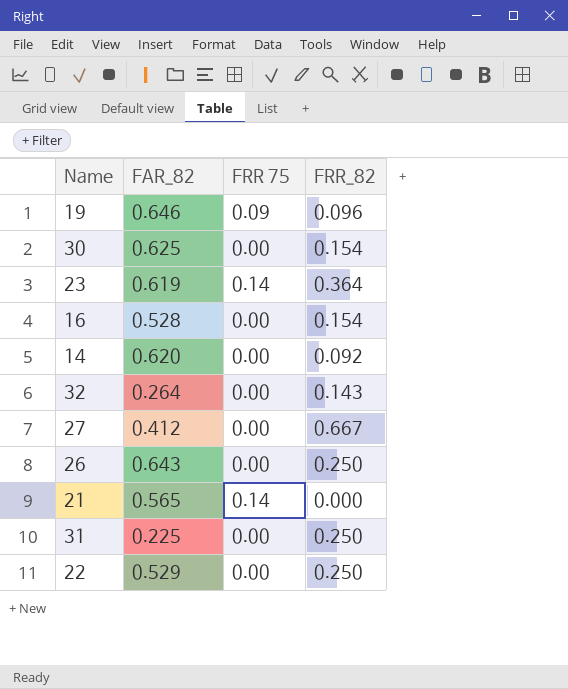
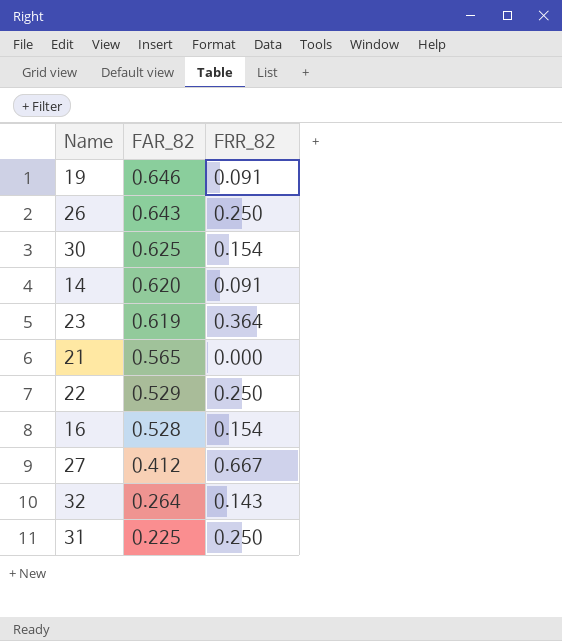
row order: none -> FAR_82 descending
column FRR 75 | position: 3 -> none
19 | FRR_82: 0.096 -> 0.091
14 | FRR_82: 0.092 -> 0.091

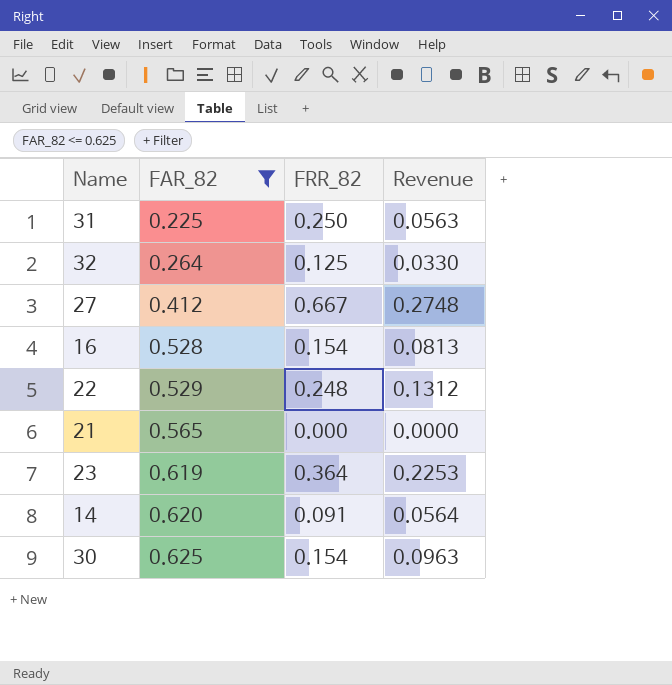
filter: none -> FAR_82 <= 0.625
row order: FAR_82 descending -> FAR_82 ascending
column Revenue | formula: none -> [FAR_82] * [FRR_82]
32 | FRR_82: 0.143 -> 0.125
22 | FRR_82: 0.250 -> 0.248

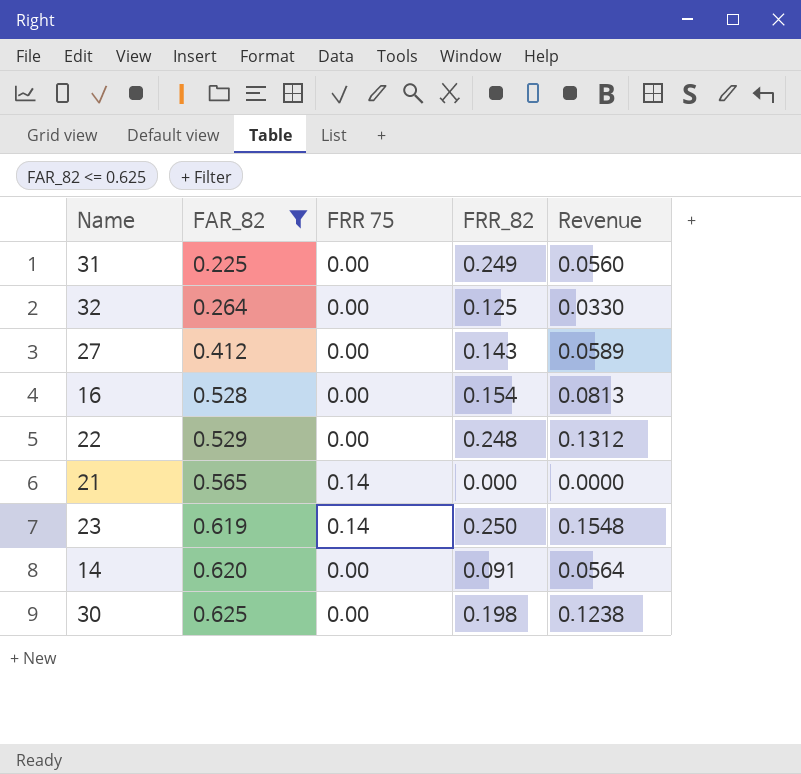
column FRR 75 | position: none -> 3
31 | FRR_82: 0.250 -> 0.249
31 | Revenue: 0.0563 -> 0.0560
27 | FRR_82: 0.667 -> 0.143
27 | Revenue: 0.2748 -> 0.0589
23 | FRR_82: 0.364 -> 0.250
23 | Revenue: 0.2253 -> 0.1548
30 | FRR_82: 0.154 -> 0.198
30 | Revenue: 0.0963 -> 0.1238

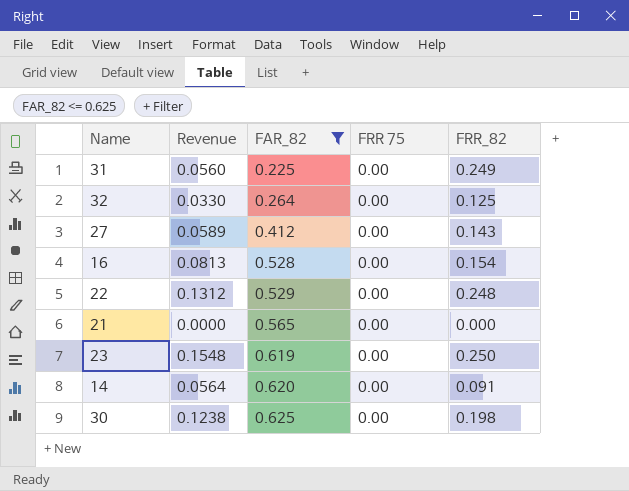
column Revenue | position: 5 -> 2
21 | FRR 75: 0.14 -> 0.00
23 | FRR 75: 0.14 -> 0.00

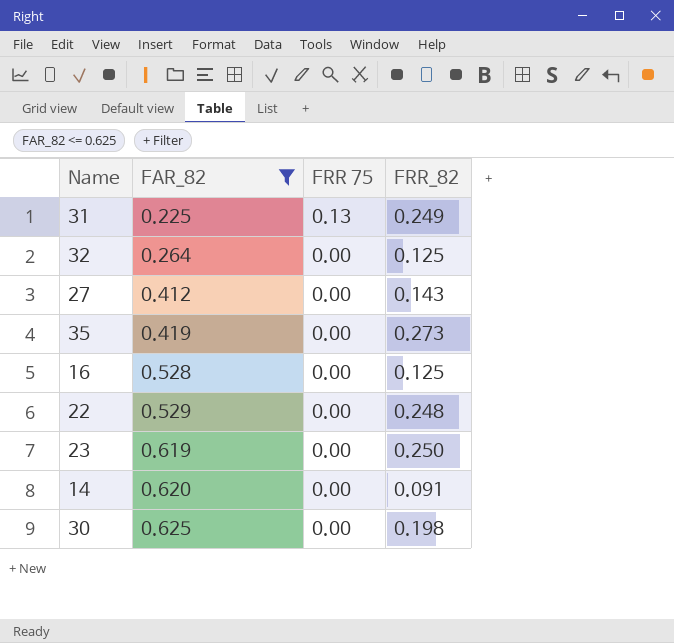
column Revenue | formula: [FAR_82] * [FRR_82] -> none
row 21: 0.0000 | 0.565 | 0.00 | 0.000 -> none
31 | FRR 75: 0.00 -> 0.13
row 35: none -> 0.419 | 0.00 | 0.273
16 | FRR_82: 0.154 -> 0.125

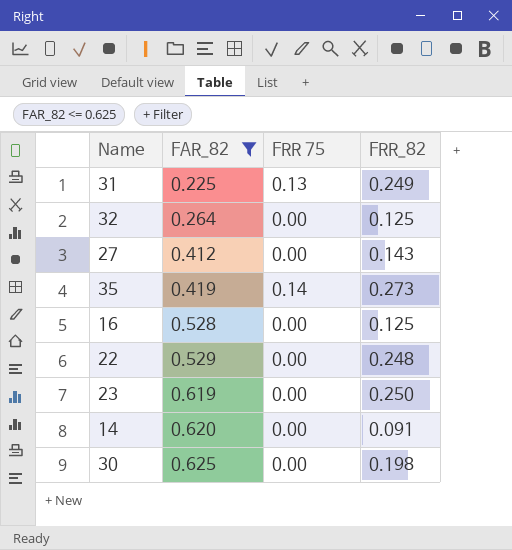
35 | FRR 75: 0.00 -> 0.14

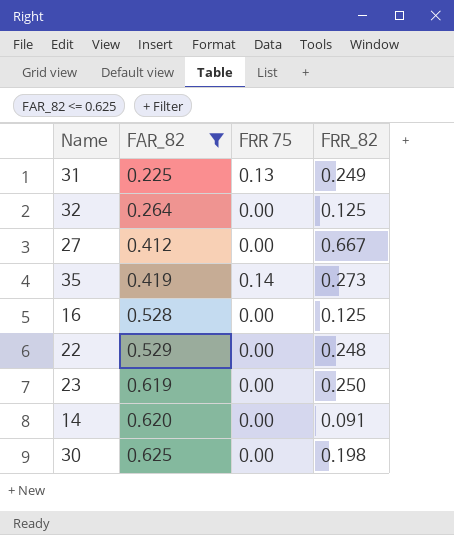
27 | FRR_82: 0.143 -> 0.667

